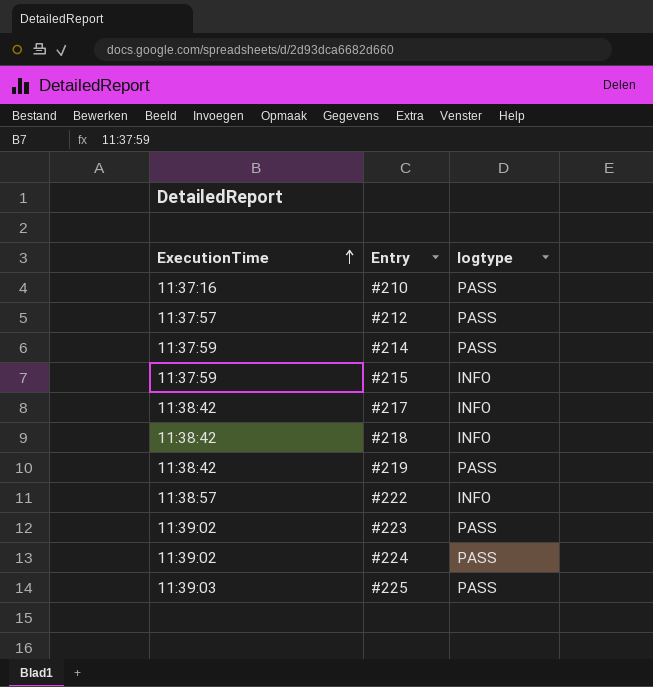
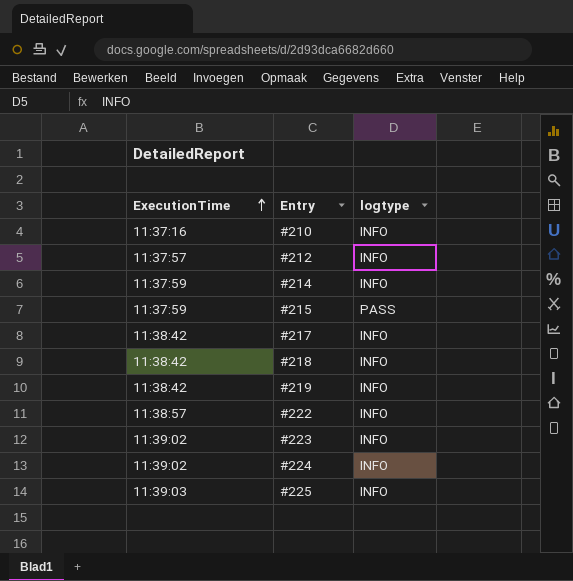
#210 | logtype: PASS -> INFO
#212 | logtype: PASS -> INFO
#214 | logtype: PASS -> INFO
#215 | logtype: INFO -> PASS
#219 | logtype: PASS -> INFO
#223 | logtype: PASS -> INFO
#224 | logtype: PASS -> INFO
#225 | logtype: PASS -> INFO

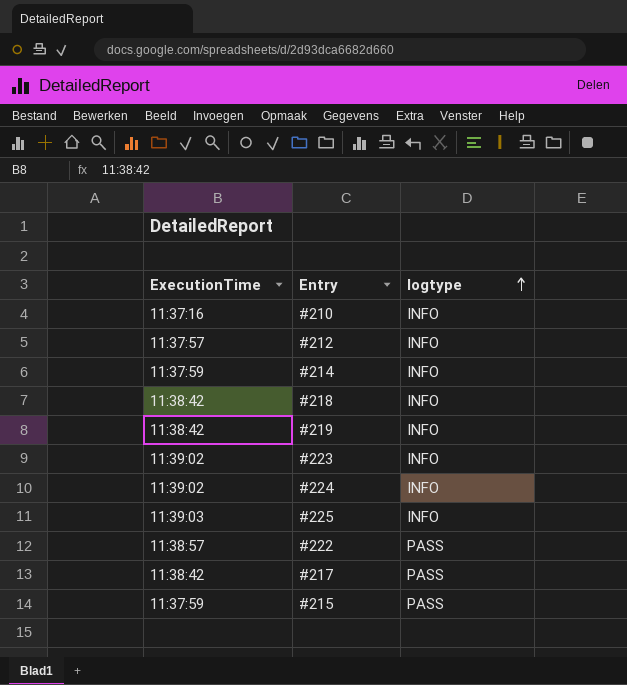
row order: ExecutionTime ascending -> logtype ascending
#222 | logtype: INFO -> PASS
#217 | logtype: INFO -> PASS

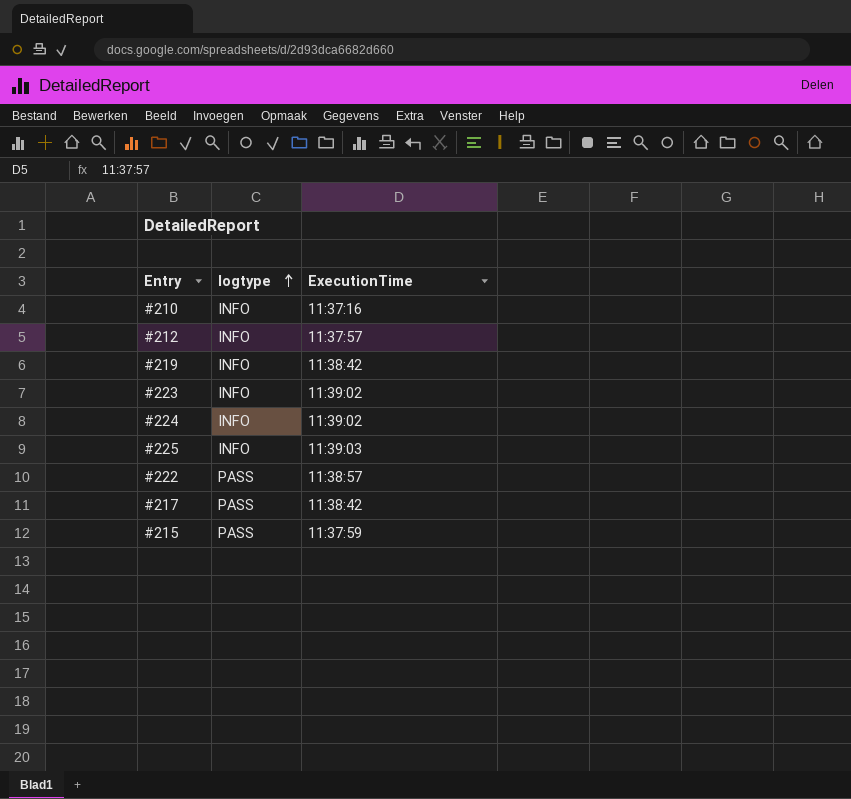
column ExecutionTime | position: 1 -> 3
row #214: 11:37:59 | INFO -> none
row #218: 11:38:42 | INFO -> none

